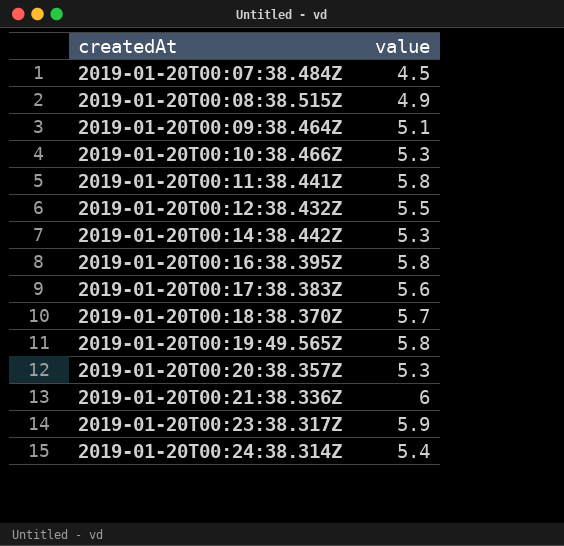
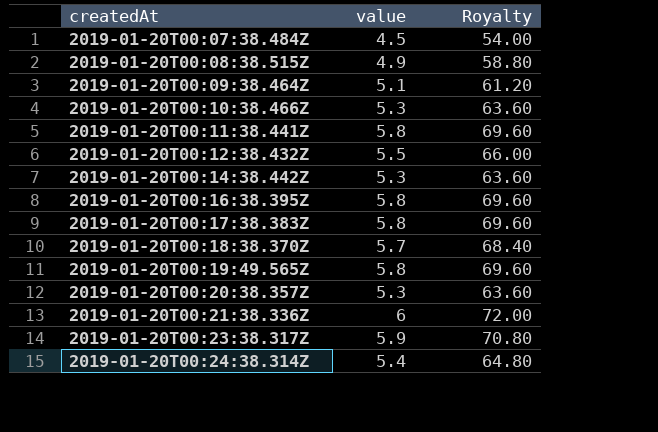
column Royalty | formula: none -> [value] * 12
2019-01-20T00:17:38.383Z | value: 5.6 -> 5.8

